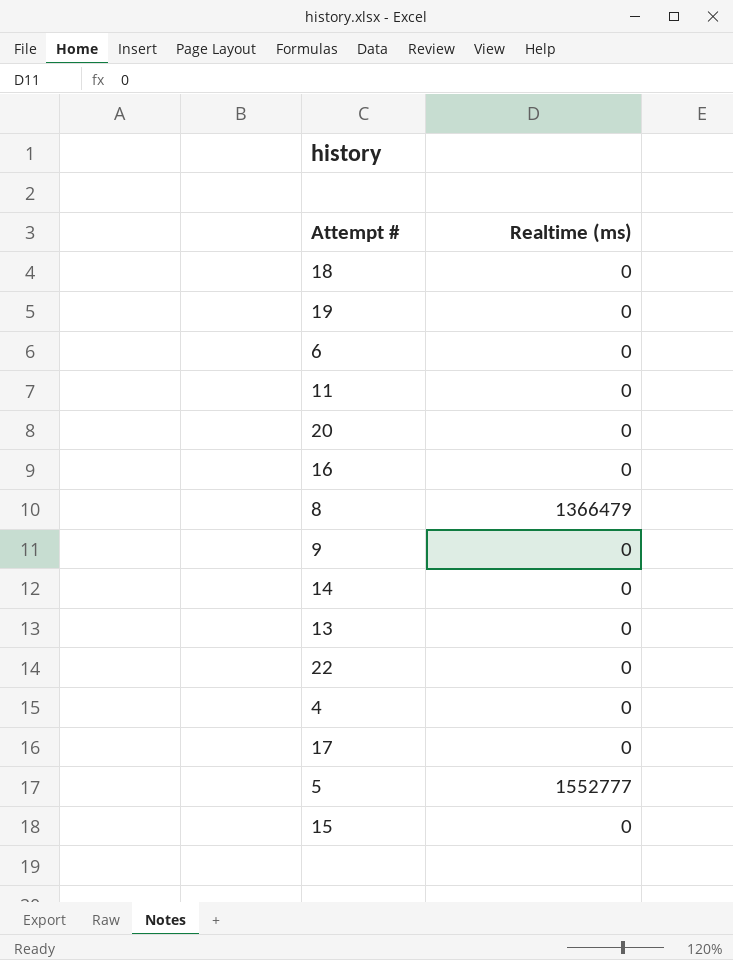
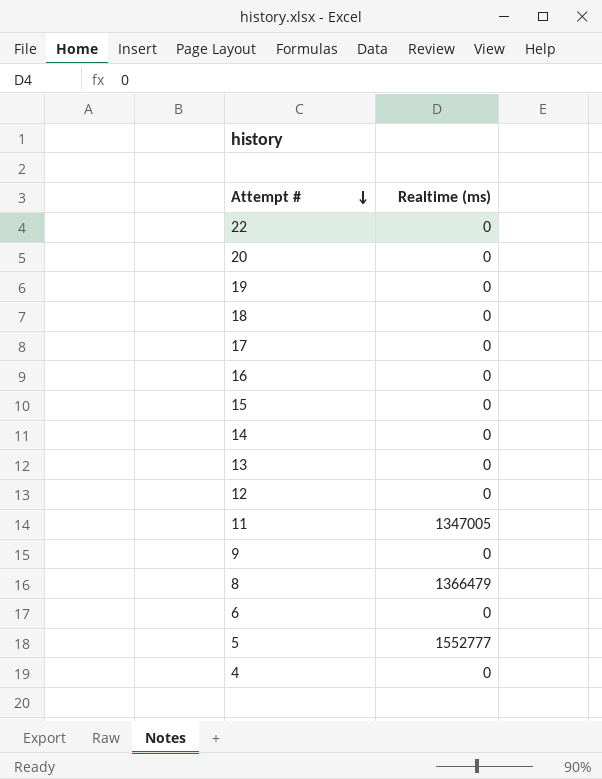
row order: none -> Attempt # descending
row 12: none -> 0
11 | Realtime (ms): 0 -> 1347005

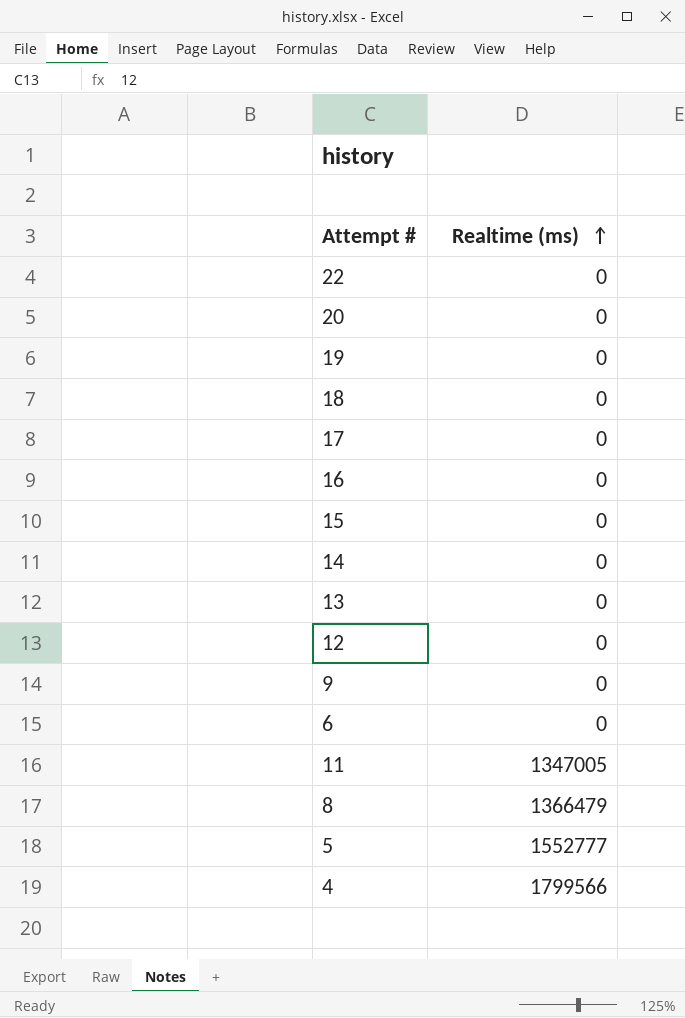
row order: Attempt # descending -> Realtime (ms) ascending
4 | Realtime (ms): 0 -> 1799566

